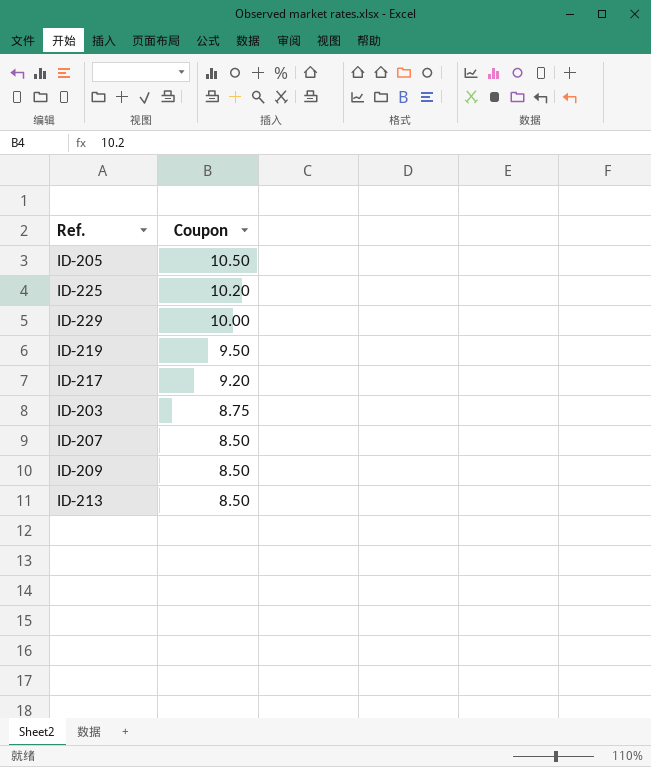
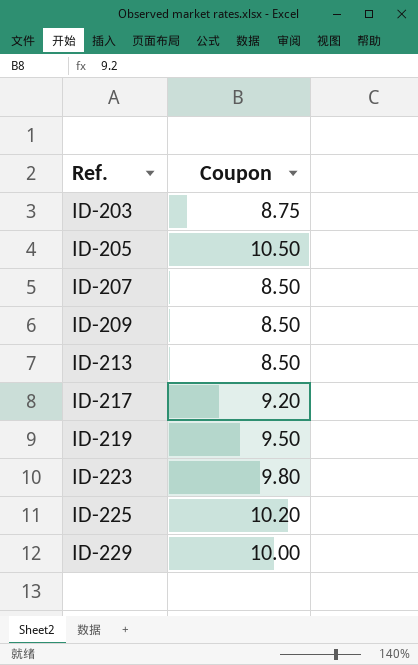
row order: Coupon descending -> Ref. ascending
row ID-223: none -> 9.80

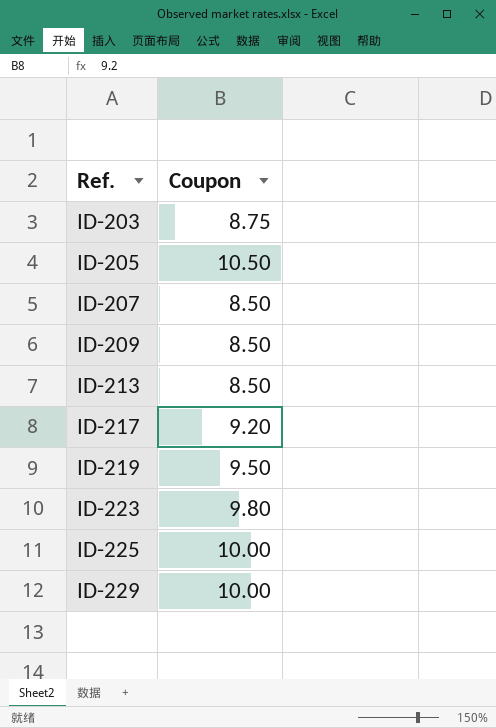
ID-225 | Coupon: 10.20 -> 10.00

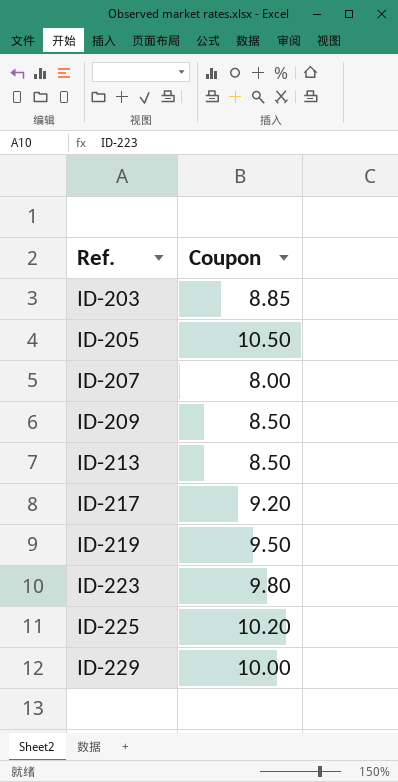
ID-203 | Coupon: 8.75 -> 8.85
ID-207 | Coupon: 8.50 -> 8.00
ID-225 | Coupon: 10.00 -> 10.20

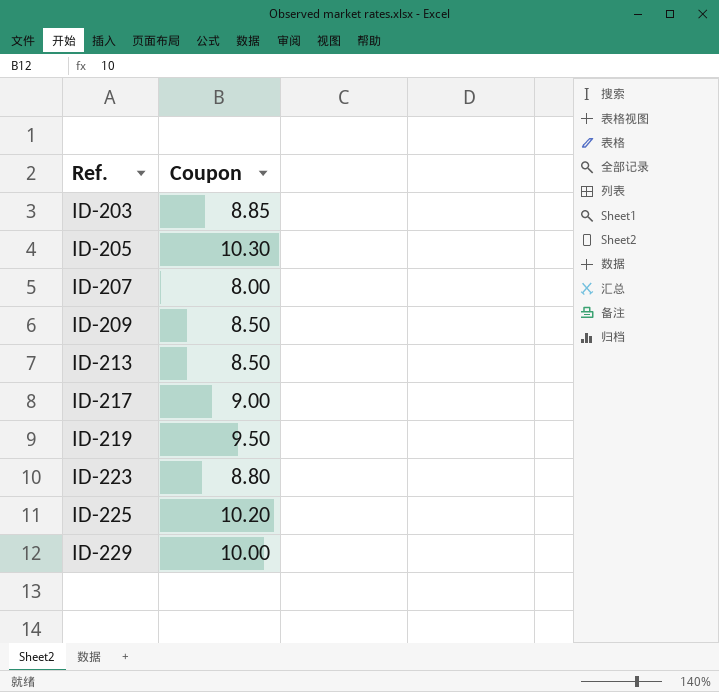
ID-205 | Coupon: 10.50 -> 10.30
ID-217 | Coupon: 9.20 -> 9.00
ID-223 | Coupon: 9.80 -> 8.80

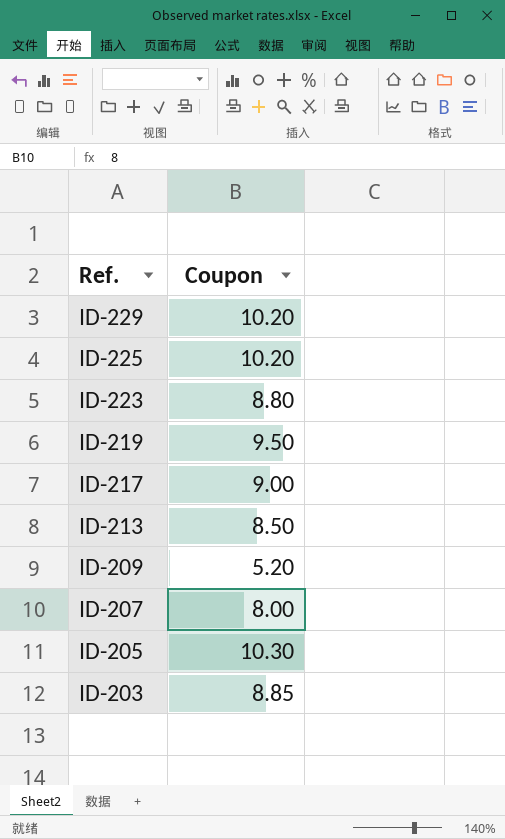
row order: Ref. ascending -> Ref. descending
ID-229 | Coupon: 10.00 -> 10.20
ID-209 | Coupon: 8.50 -> 5.20

